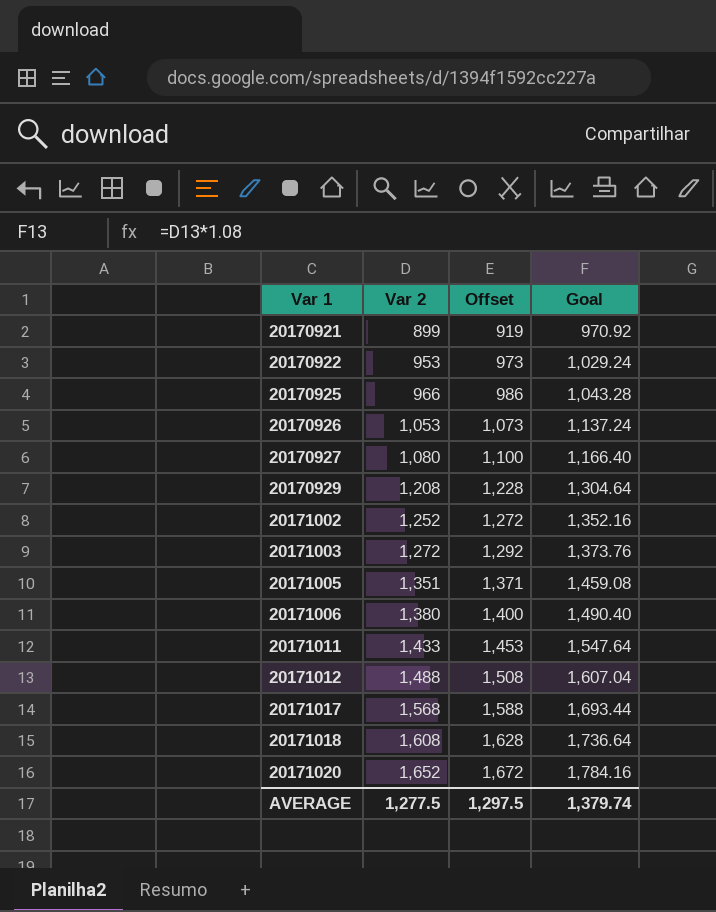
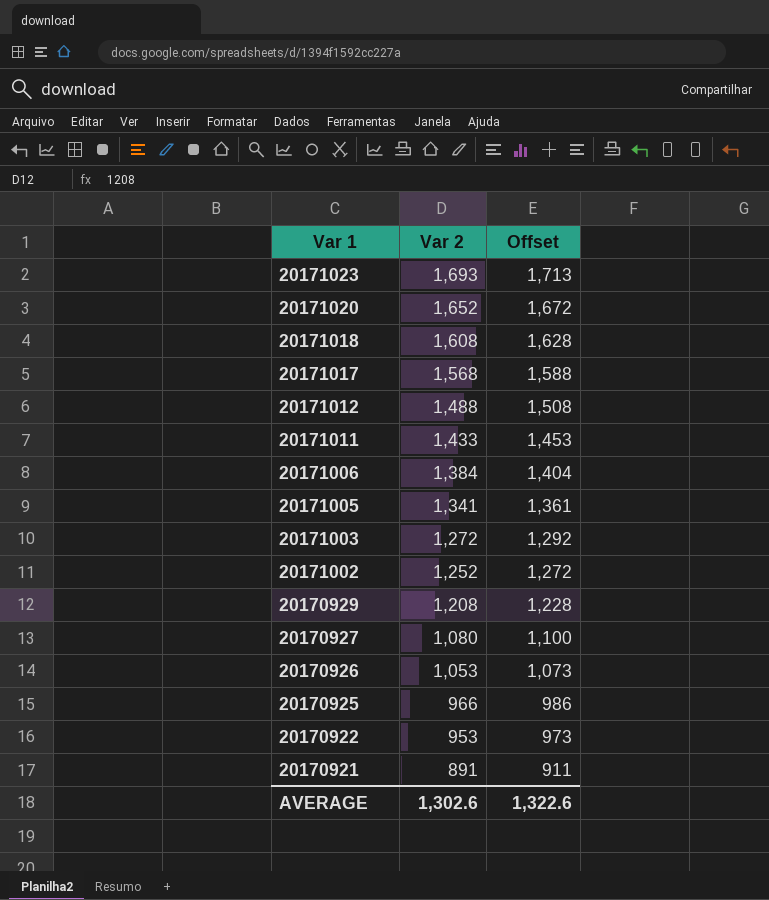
row order: Var 1 ascending -> Var 1 descending
column Goal | formula: [Var 2] * 1.08 -> none
row 20171023: none -> 1,693 | 1,713
20171006 | Var 2: 1,380 -> 1,384
20171006 | Offset: 1,400 -> 1,404
20171005 | Var 2: 1,351 -> 1,341
20171005 | Offset: 1,371 -> 1,361
20170921 | Var 2: 899 -> 891
20170921 | Offset: 919 -> 911
AVERAGE | Var 2: 1,277.5 -> 1,302.6
AVERAGE | Offset: 1,297.5 -> 1,322.6

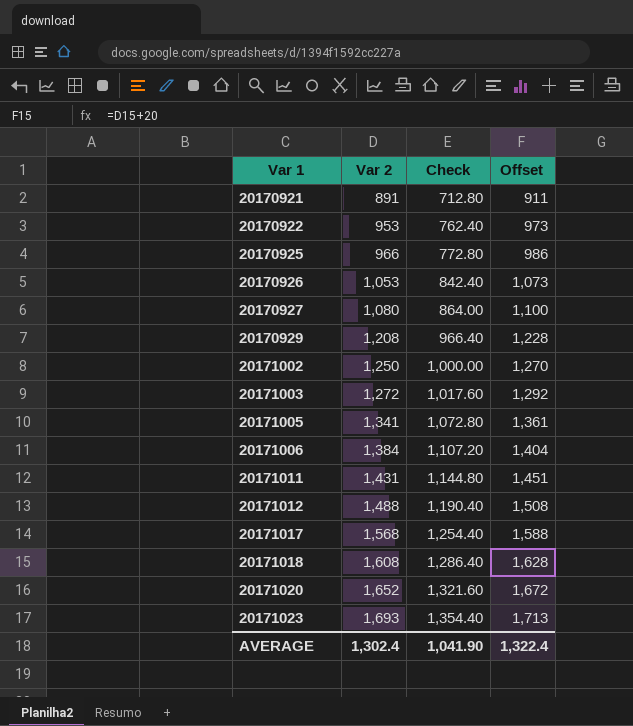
row order: Var 1 descending -> Var 1 ascending
column Check | formula: none -> [Var 2] * 0.8
20171002 | Var 2: 1,252 -> 1,250
20171002 | Offset: 1,272 -> 1,270
20171011 | Var 2: 1,433 -> 1,431
20171011 | Offset: 1,453 -> 1,451
AVERAGE | Var 2: 1,302.6 -> 1,302.4
AVERAGE | Offset: 1,322.6 -> 1,322.4

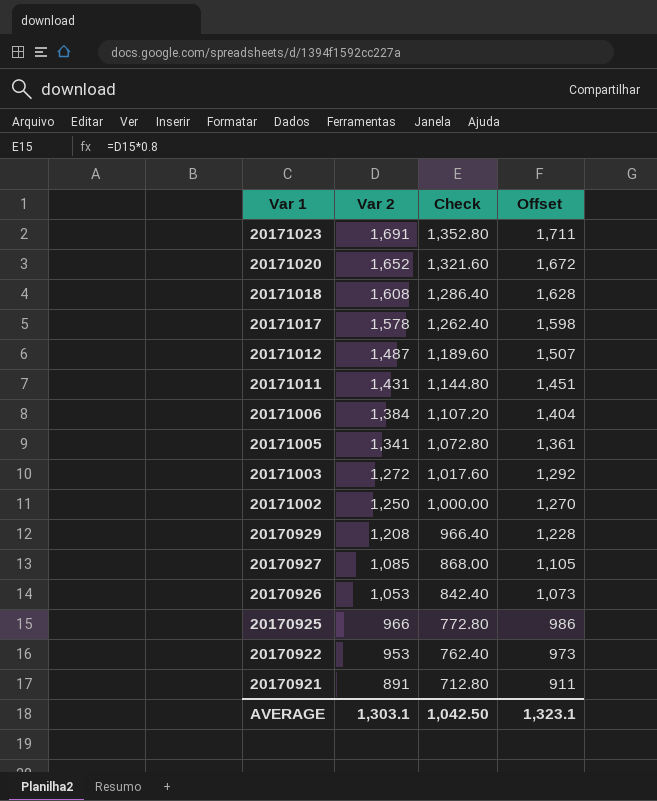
row order: Var 1 ascending -> Var 1 descending
20171023 | Var 2: 1,693 -> 1,691
20171023 | Check: 1,354.40 -> 1,352.80
20171023 | Offset: 1,713 -> 1,711
20171017 | Var 2: 1,568 -> 1,578
20171017 | Check: 1,254.40 -> 1,262.40
20171017 | Offset: 1,588 -> 1,598
20171012 | Var 2: 1,488 -> 1,487
20171012 | Check: 1,190.40 -> 1,189.60
20171012 | Offset: 1,508 -> 1,507
20170927 | Var 2: 1,080 -> 1,085
20170927 | Check: 864.00 -> 868.00
20170927 | Offset: 1,100 -> 1,105
AVERAGE | Var 2: 1,302.4 -> 1,303.1
AVERAGE | Check: 1,041.90 -> 1,042.50
AVERAGE | Offset: 1,322.4 -> 1,323.1

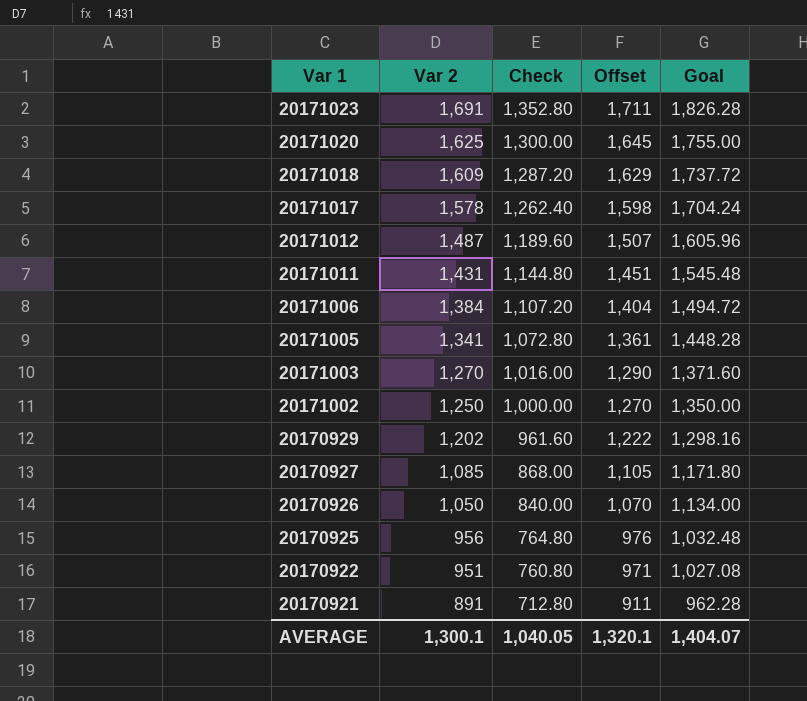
column Goal | formula: none -> [Var 2] * 1.08
20171020 | Var 2: 1,652 -> 1,625
20171020 | Check: 1,321.60 -> 1,300.00
20171020 | Offset: 1,672 -> 1,645
20171018 | Var 2: 1,608 -> 1,609
20171018 | Check: 1,286.40 -> 1,287.20
20171018 | Offset: 1,628 -> 1,629
20171003 | Var 2: 1,272 -> 1,270
20171003 | Check: 1,017.60 -> 1,016.00
20171003 | Offset: 1,292 -> 1,290
20170929 | Var 2: 1,208 -> 1,202
20170929 | Check: 966.40 -> 961.60
20170929 | Offset: 1,228 -> 1,222
20170926 | Var 2: 1,053 -> 1,050
20170926 | Check: 842.40 -> 840.00
20170926 | Offset: 1,073 -> 1,070
20170925 | Var 2: 966 -> 956
20170925 | Check: 772.80 -> 764.80
20170925 | Offset: 986 -> 976
20170922 | Var 2: 953 -> 951
20170922 | Check: 762.40 -> 760.80
20170922 | Offset: 973 -> 971
AVERAGE | Var 2: 1,303.1 -> 1,300.1
AVERAGE | Check: 1,042.50 -> 1,040.05
AVERAGE | Offset: 1,323.1 -> 1,320.1

